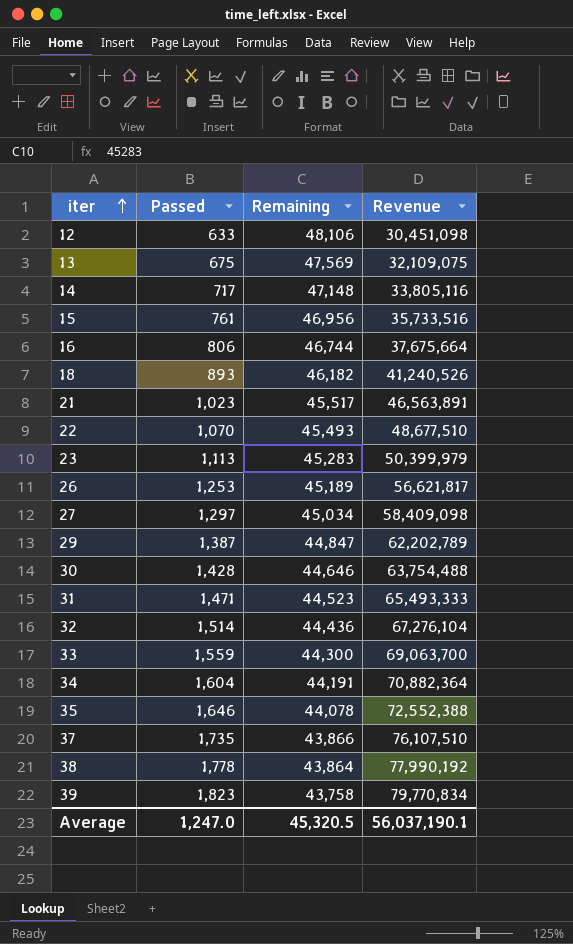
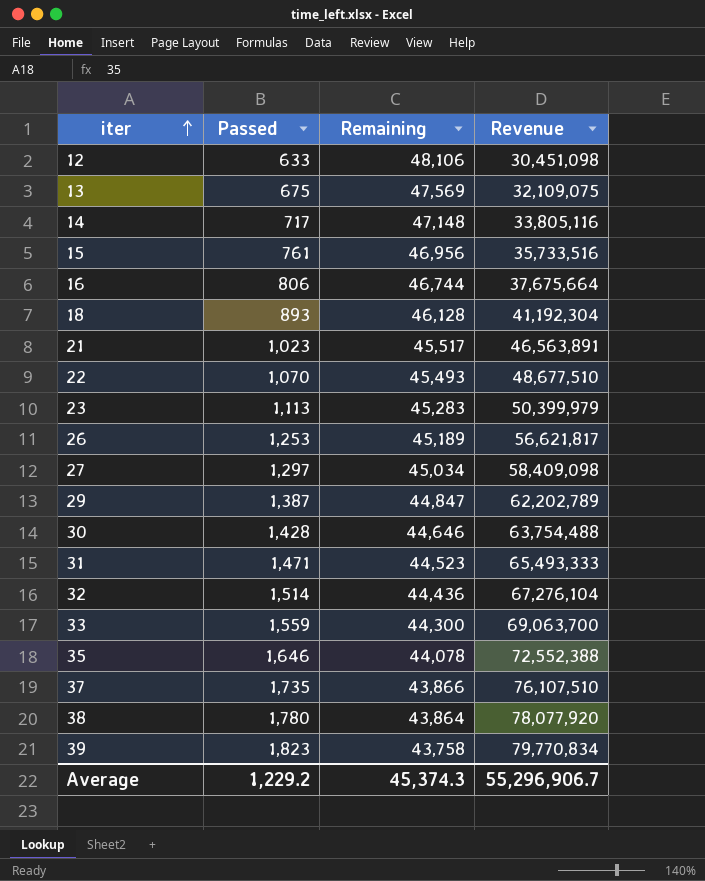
row 34: 1,604 | 44,191 | 70,882,364 -> none
18 | Remaining: 46,182 -> 46,128
18 | Revenue: 41,240,526 -> 41,192,304
38 | Passed: 1,778 -> 1,780
38 | Revenue: 77,990,192 -> 78,077,920
Average | Passed: 1,247.0 -> 1,229.2
Average | Remaining: 45,320.5 -> 45,374.3
Average | Revenue: 56,037,190.1 -> 55,296,906.7

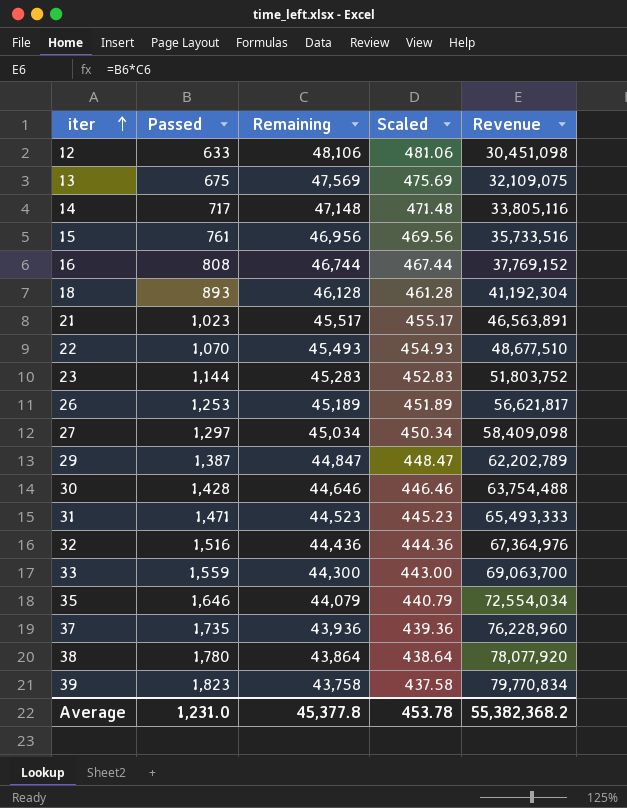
column Scaled | formula: none -> [Remaining] * 0.01
16 | Passed: 806 -> 808
16 | Revenue: 37,675,664 -> 37,769,152
23 | Passed: 1,113 -> 1,144
23 | Revenue: 50,399,979 -> 51,803,752
32 | Passed: 1,514 -> 1,516
32 | Revenue: 67,276,104 -> 67,364,976
35 | Remaining: 44,078 -> 44,079
35 | Revenue: 72,552,388 -> 72,554,034
37 | Remaining: 43,866 -> 43,936
37 | Revenue: 76,107,510 -> 76,228,960
Average | Passed: 1,229.2 -> 1,231.0
Average | Remaining: 45,374.3 -> 45,377.8
Average | Revenue: 55,296,906.7 -> 55,382,368.2

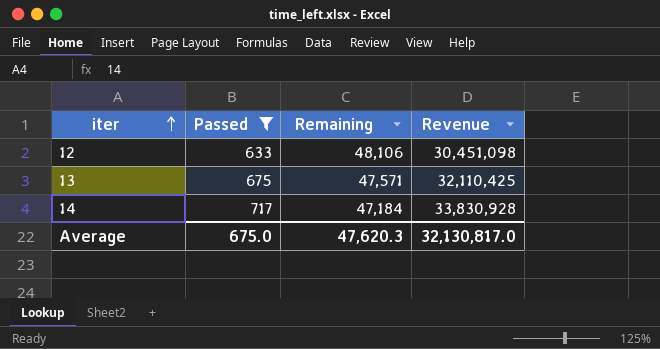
filter: none -> Passed <= 717
column Scaled | formula: [Remaining] * 0.01 -> none
13 | Remaining: 47,569 -> 47,571
13 | Revenue: 32,109,075 -> 32,110,425
14 | Remaining: 47,148 -> 47,184
14 | Revenue: 33,805,116 -> 33,830,928
Average | Passed: 1,231.0 -> 675.0
Average | Remaining: 45,377.8 -> 47,620.3
Average | Revenue: 55,382,368.2 -> 32,130,817.0

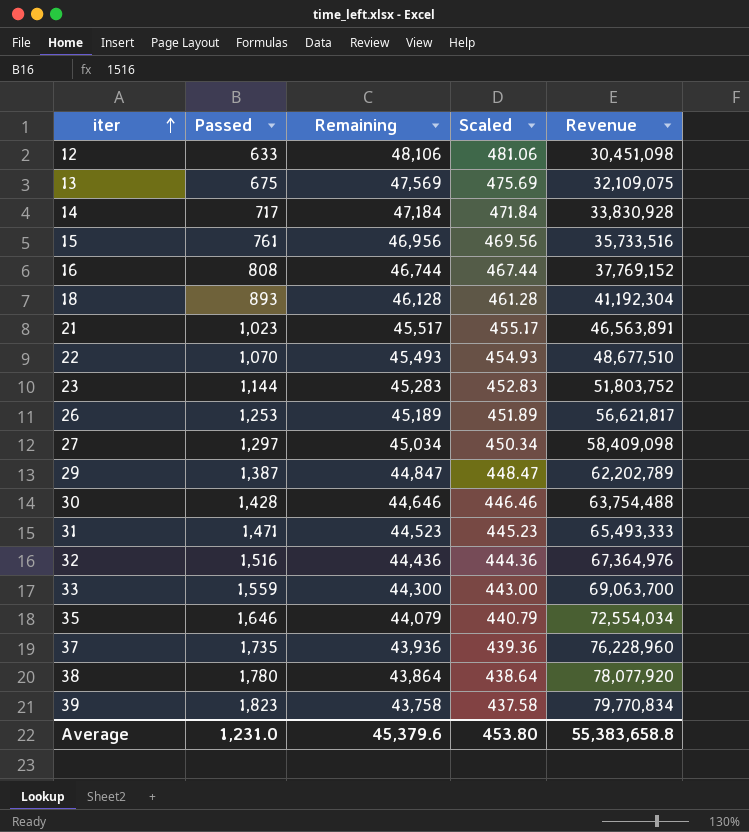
filter: Passed <= 717 -> none
column Scaled | formula: none -> [Remaining] * 0.01
13 | Remaining: 47,571 -> 47,569
13 | Revenue: 32,110,425 -> 32,109,075
Average | Passed: 675.0 -> 1,231.0
Average | Remaining: 47,620.3 -> 45,379.6
Average | Revenue: 32,130,817.0 -> 55,383,658.8

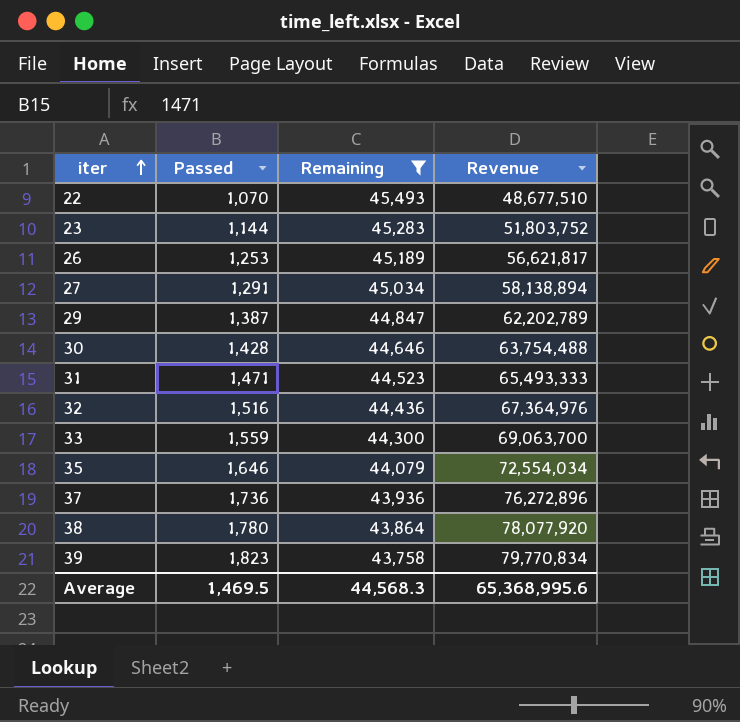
filter: none -> Remaining <= 45,493
column Scaled | formula: [Remaining] * 0.01 -> none
27 | Passed: 1,297 -> 1,291
27 | Revenue: 58,409,098 -> 58,138,894
37 | Passed: 1,735 -> 1,736
37 | Revenue: 76,228,960 -> 76,272,896
Average | Passed: 1,231.0 -> 1,469.5
Average | Remaining: 45,379.6 -> 44,568.3
Average | Revenue: 55,383,658.8 -> 65,368,995.6

